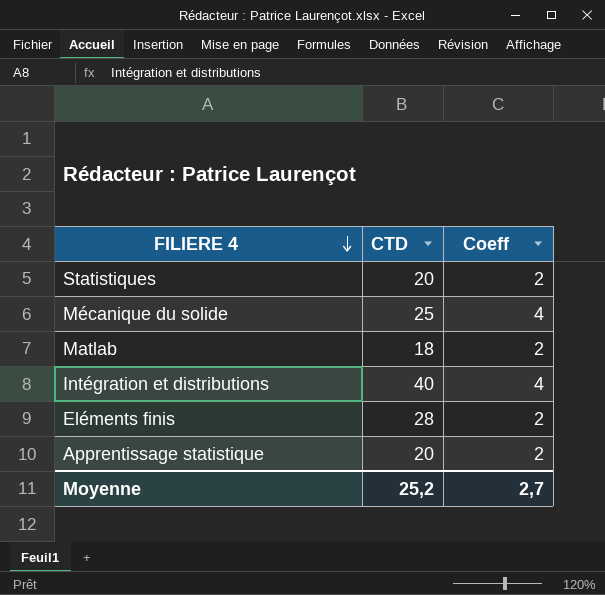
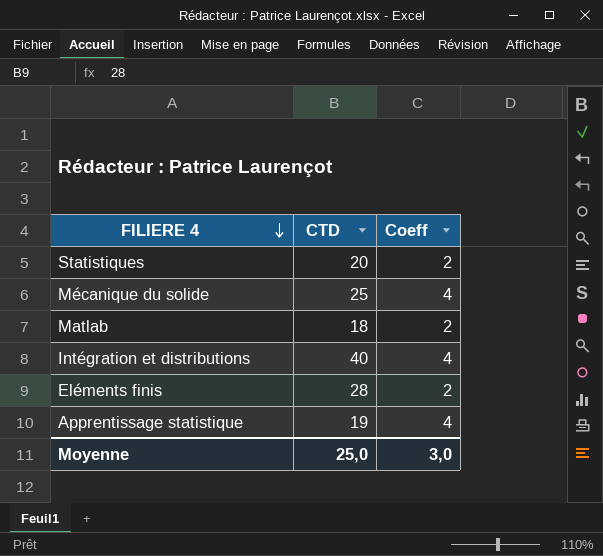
Apprentissage statistique | CTD: 20 -> 19
Apprentissage statistique | Coeff: 2 -> 4
Moyenne | CTD: 25,2 -> 25,0
Moyenne | Coeff: 2,7 -> 3,0

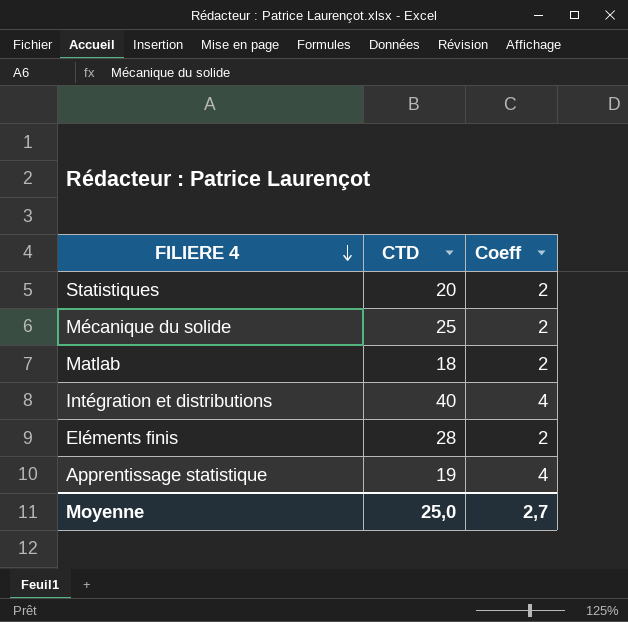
Mécanique du solide | Coeff: 4 -> 2
Moyenne | Coeff: 3,0 -> 2,7

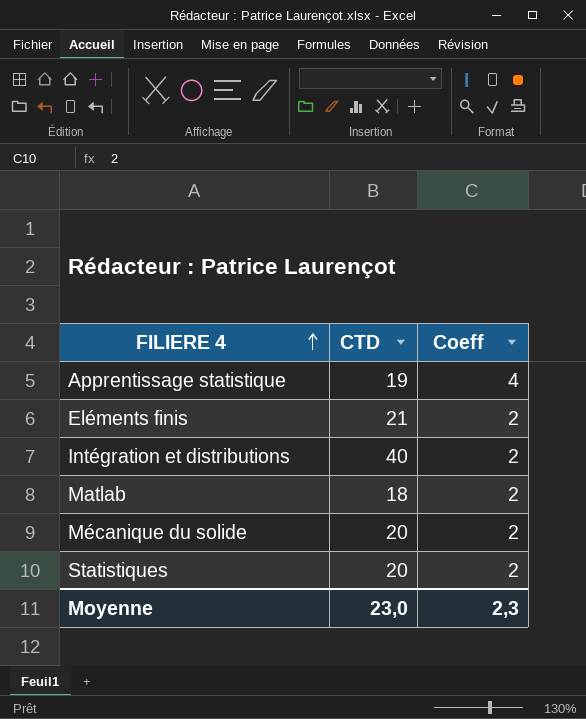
row order: FILIERE 4 descending -> FILIERE 4 ascending
Eléments finis | CTD: 28 -> 21
Intégration et distributions | Coeff: 4 -> 2
Mécanique du solide | CTD: 25 -> 20
Moyenne | CTD: 25,0 -> 23,0
Moyenne | Coeff: 2,7 -> 2,3

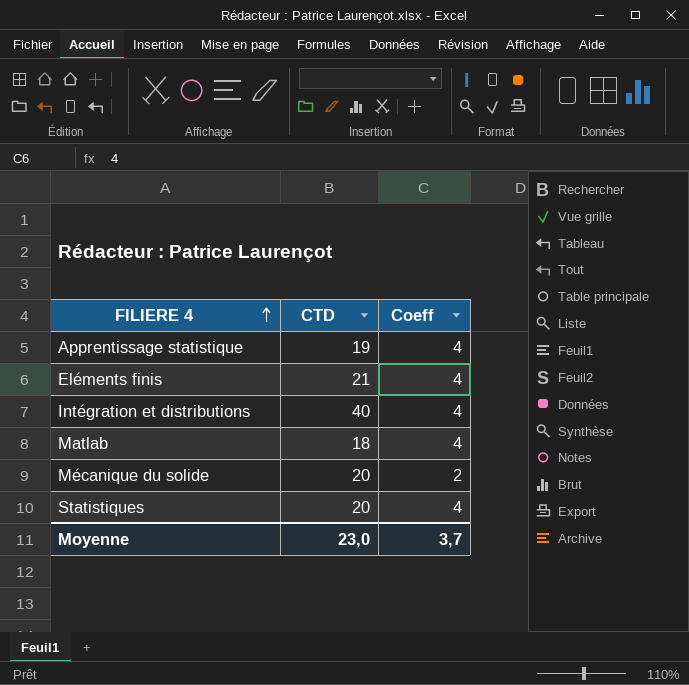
Eléments finis | Coeff: 2 -> 4
Intégration et distributions | Coeff: 2 -> 4
Matlab | Coeff: 2 -> 4
Statistiques | Coeff: 2 -> 4
Moyenne | Coeff: 2,3 -> 3,7

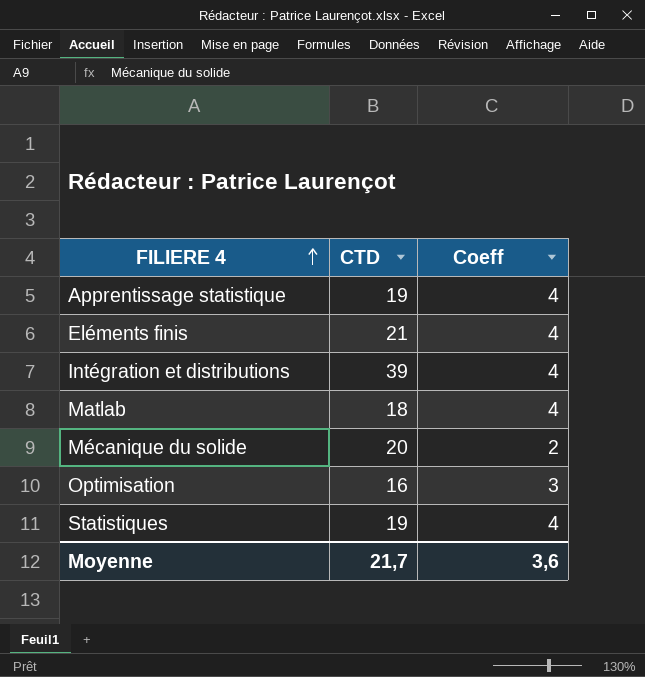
Intégration et distributions | CTD: 40 -> 39
row Optimisation: none -> 16 | 3
Statistiques | CTD: 20 -> 19
Moyenne | CTD: 23,0 -> 21,7
Moyenne | Coeff: 3,7 -> 3,6

